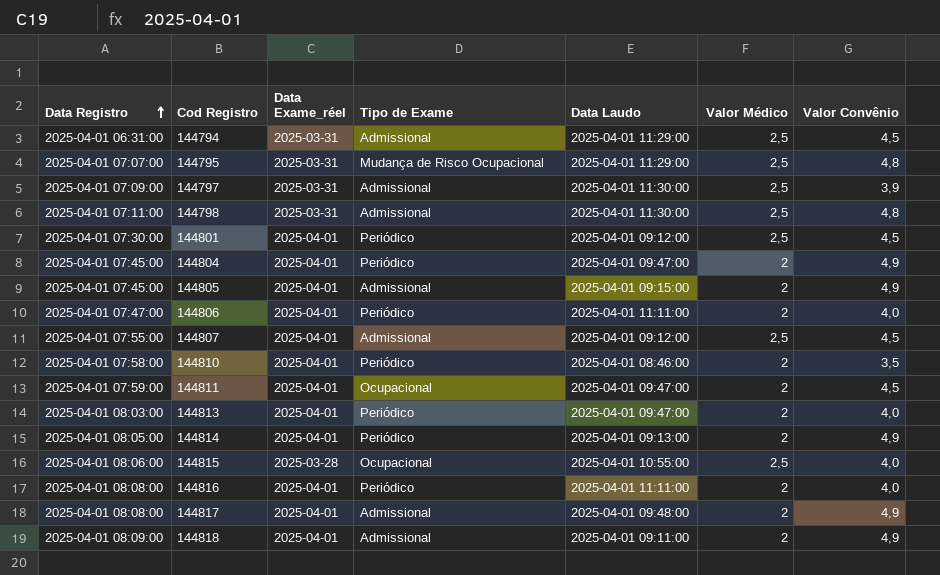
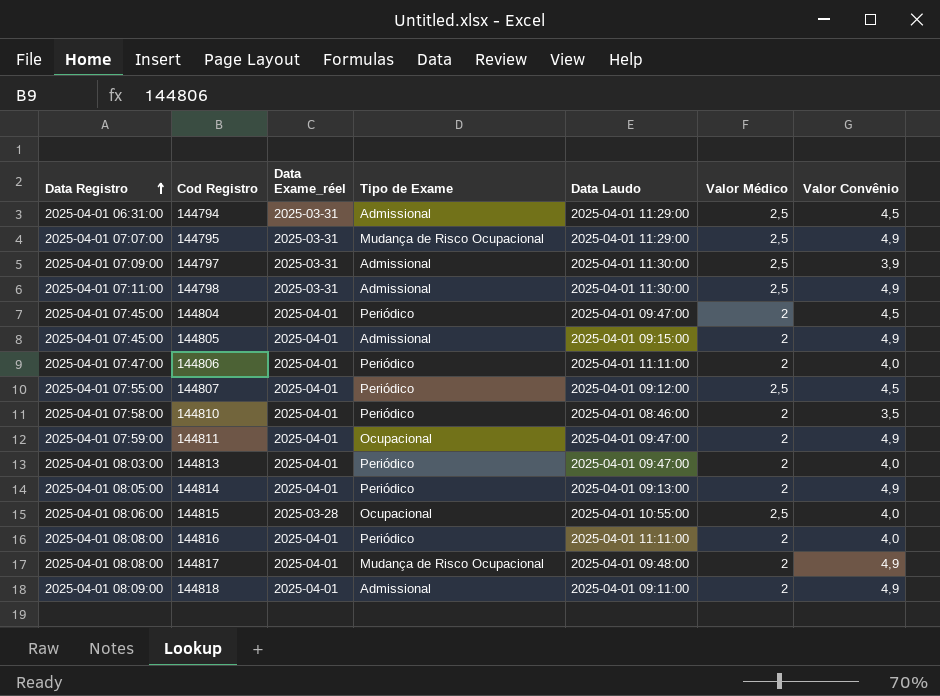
row 144801: 2025-04-01 07:30:00 | 2025-04-01 | Periódico | 2025-04-01 09:12:00 | 2,5 | 4,5 -> none
144795 | Valor Convênio: 4,8 -> 4,9
144798 | Valor Convênio: 4,8 -> 4,9
144804 | Valor Convênio: 4,9 -> 4,5
144807 | Tipo de Exame: Admissional -> Periódico
144811 | Valor Convênio: 4,5 -> 4,9
144817 | Tipo de Exame: Admissional -> Mudança de Risco Ocupacional

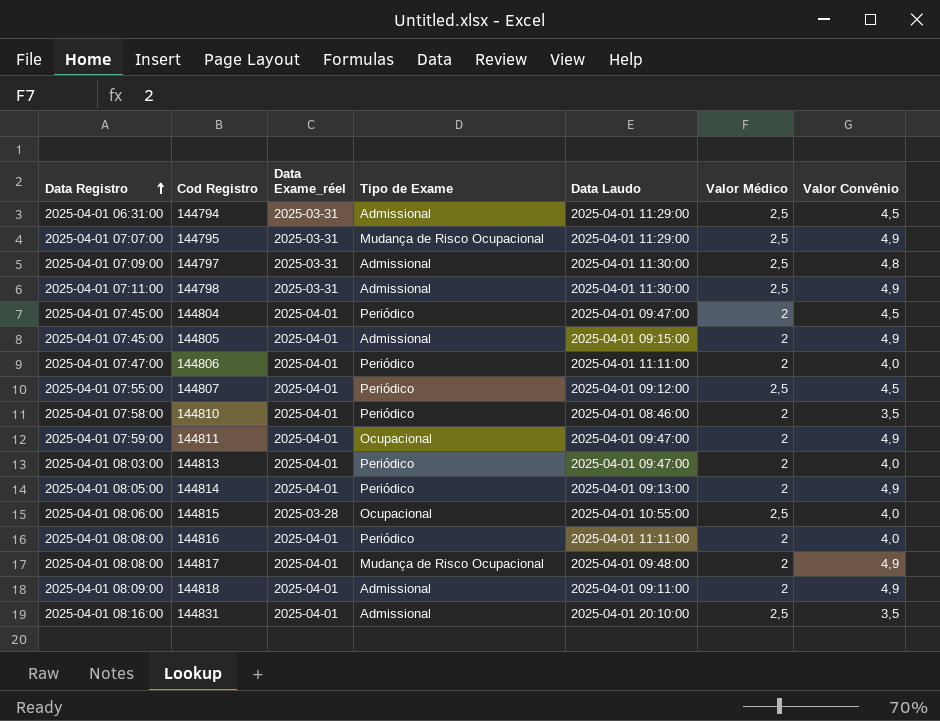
144797 | Valor Convênio: 3,9 -> 4,8
row 144831: none -> 2025-04-01 08:16:00 | 2025-04-01 | Admissional | 2025-04-01 20:10:00 | 2,5 | 3,5

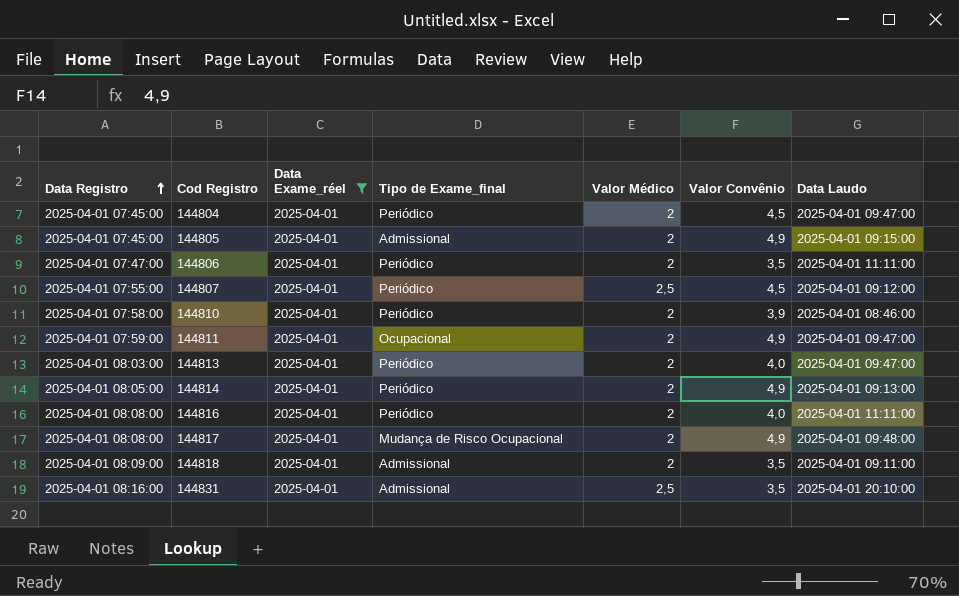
filter: none -> Data Exame_réel = 2025-04-01
column name: Tipo de Exame -> Tipo de Exame_final
column Data Laudo | position: 5 -> 7
144806 | Valor Convênio: 4,0 -> 3,5
144810 | Valor Convênio: 3,5 -> 3,9
144818 | Valor Convênio: 4,9 -> 3,5

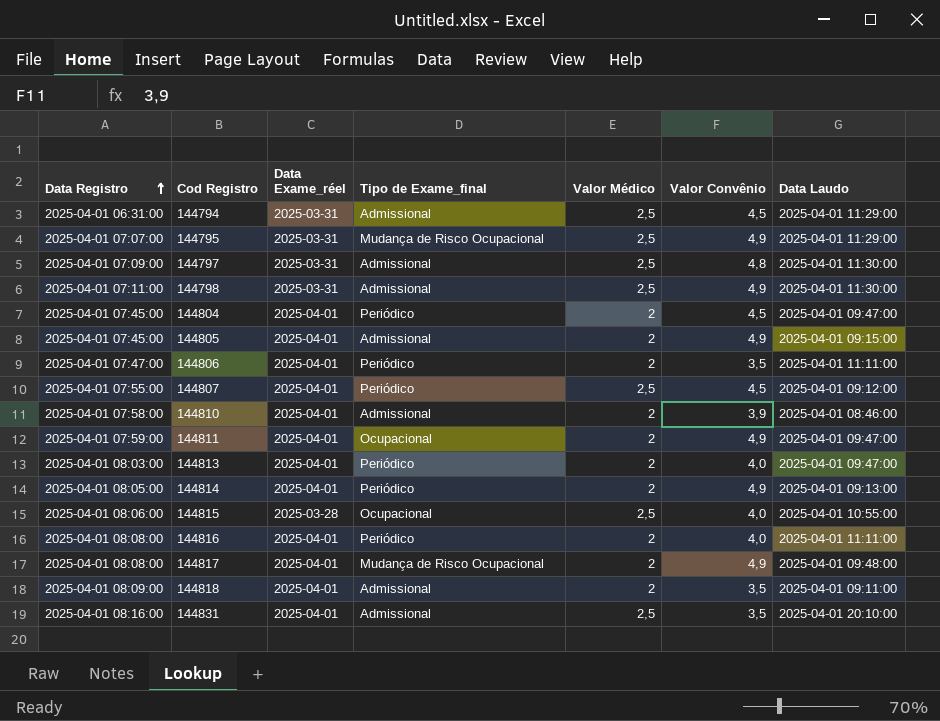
filter: Data Exame_réel = 2025-04-01 -> none
144810 | Tipo de Exame_final: Periódico -> Admissional

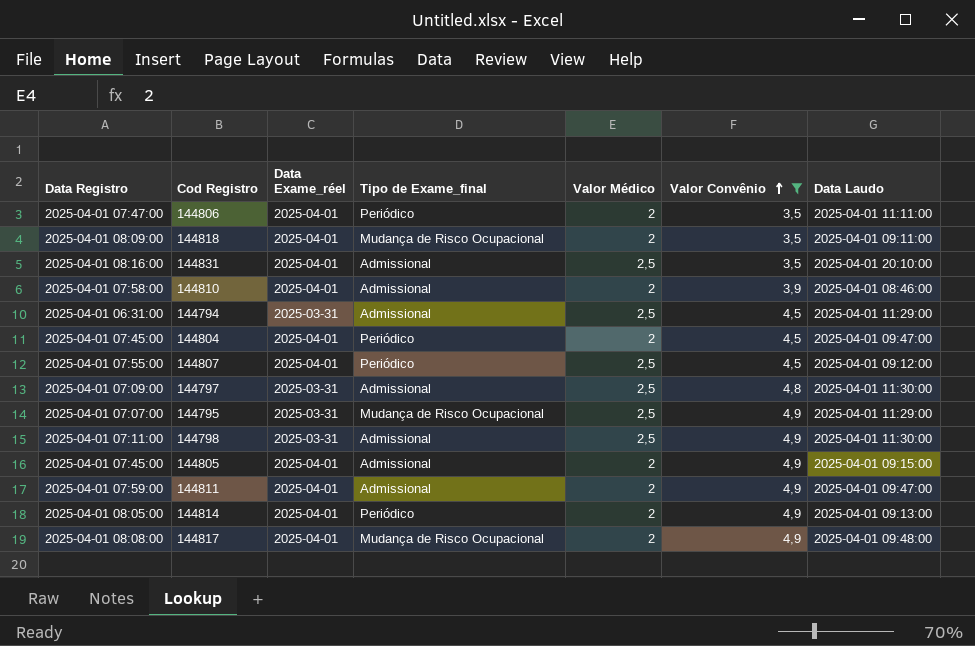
filter: none -> Valor Convênio != 4,0
row order: Data Registro ascending -> Valor Convênio ascending
144818 | Tipo de Exame_final: Admissional -> Mudança de Risco Ocupacional
144811 | Tipo de Exame_final: Ocupacional -> Admissional

